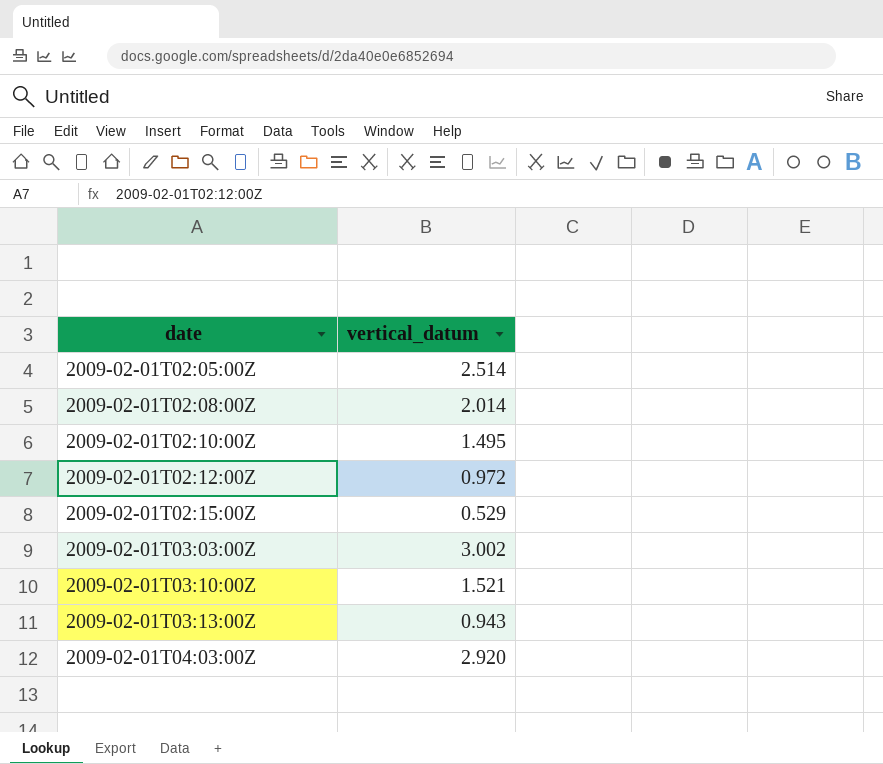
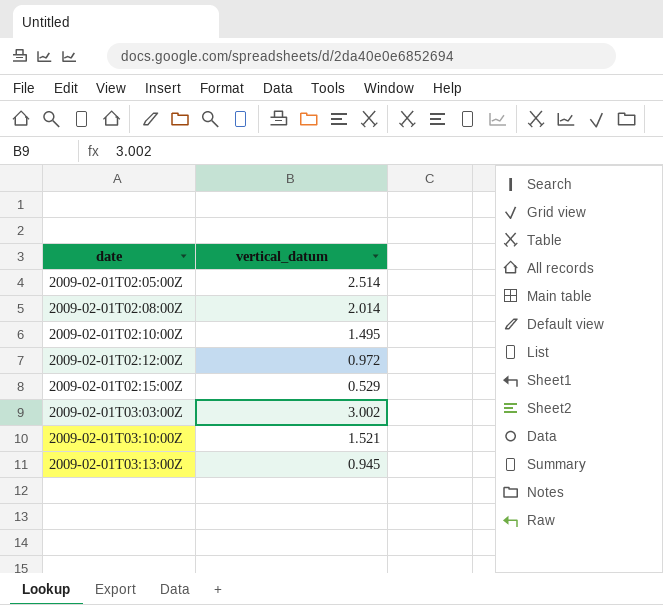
row 2009-02-01T04:03:00Z: 2.920 -> none
2009-02-01T03:13:00Z | vertical_datum: 0.943 -> 0.945

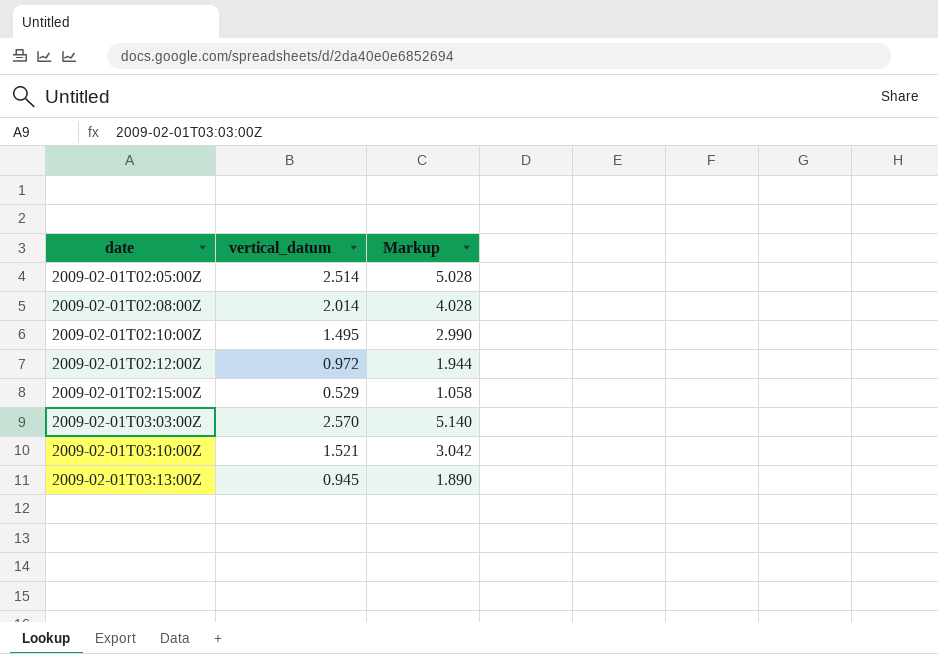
column Markup | formula: none -> [vertical_datum] * 2
2009-02-01T03:03:00Z | vertical_datum: 3.002 -> 2.570

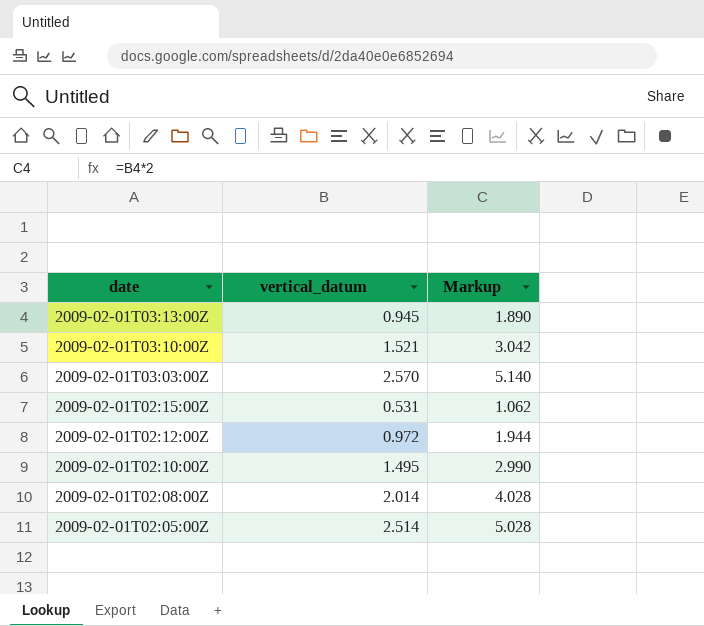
row order: date ascending -> date descending
2009-02-01T02:15:00Z | vertical_datum: 0.529 -> 0.531
2009-02-01T02:15:00Z | Markup: 1.058 -> 1.062

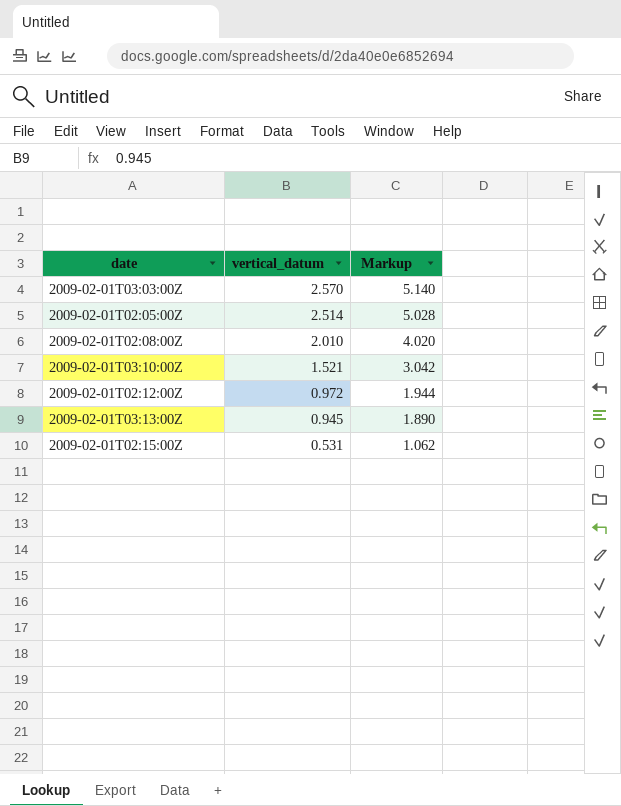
row order: date descending -> vertical_datum descending
row 2009-02-01T02:10:00Z: 1.495 | 2.990 -> none
2009-02-01T02:08:00Z | vertical_datum: 2.014 -> 2.010
2009-02-01T02:08:00Z | Markup: 4.028 -> 4.020

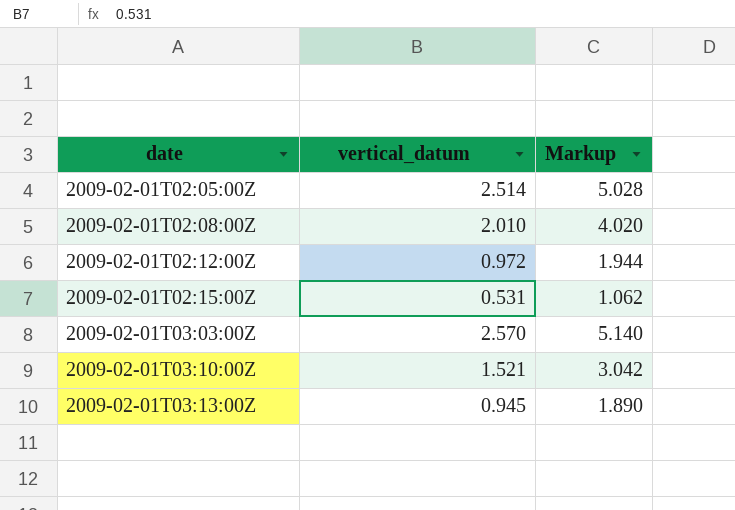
row order: vertical_datum descending -> date ascending

